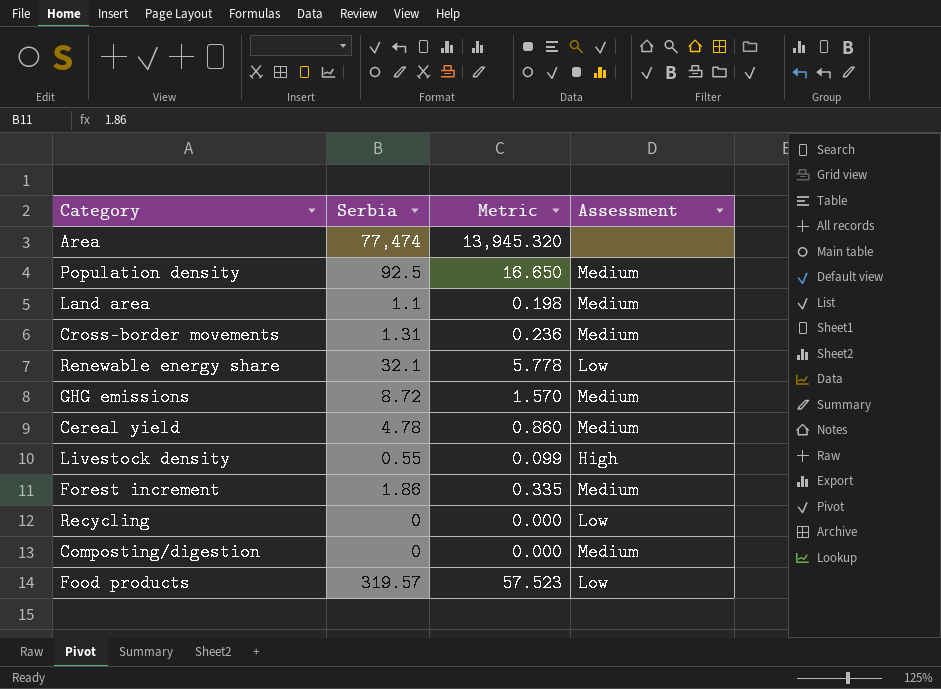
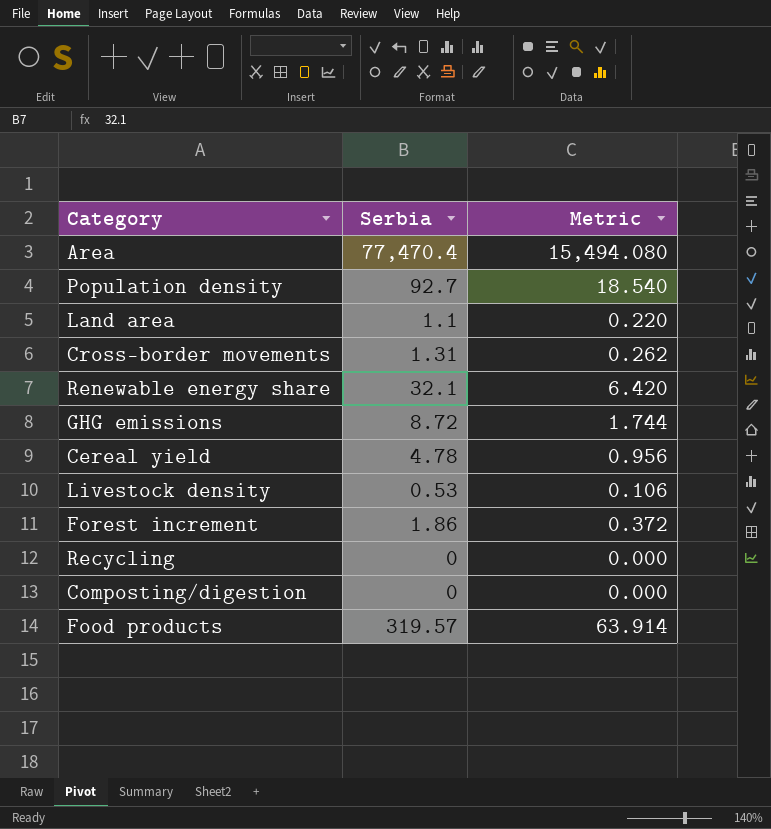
column Assessment | position: 4 -> none
column Metric | formula: [Serbia] * 0.18 -> [Serbia] * 0.2
Area | Serbia: 77,474 -> 77,470.4
Population density | Serbia: 92.5 -> 92.7
Livestock density | Serbia: 0.55 -> 0.53

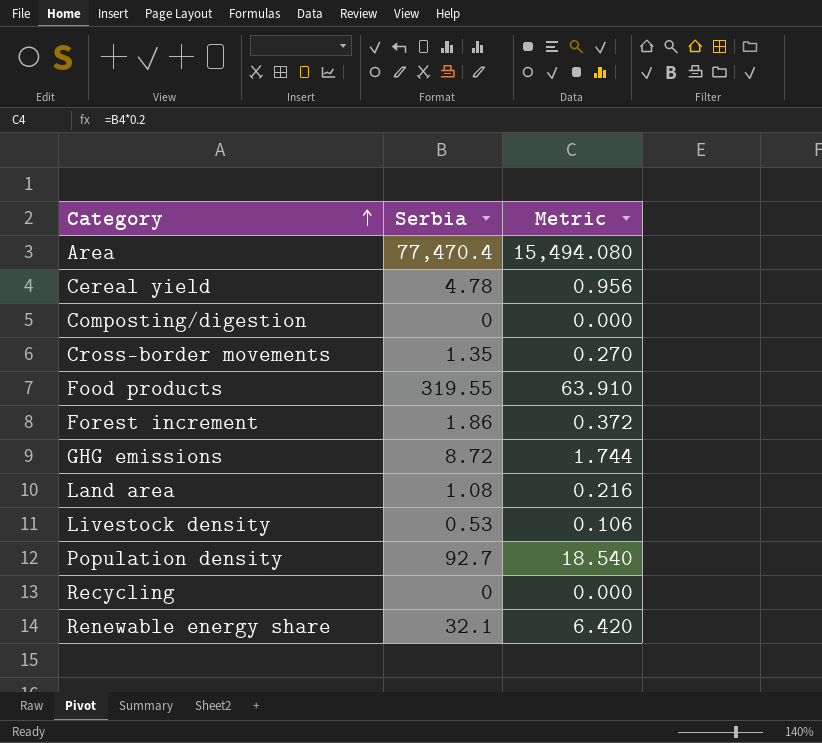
row order: none -> Category ascending
Cross-border movements | Serbia: 1.31 -> 1.35
Cross-border movements | Metric: 0.262 -> 0.270
Food products | Serbia: 319.57 -> 319.55
Food products | Metric: 63.914 -> 63.910
Land area | Serbia: 1.1 -> 1.08
Land area | Metric: 0.220 -> 0.216

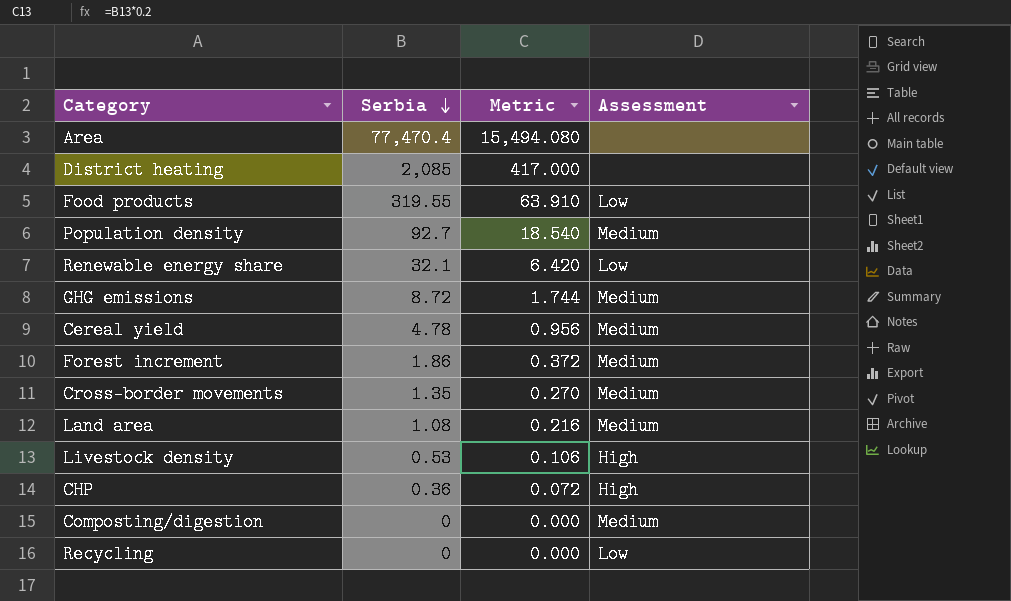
row order: Category ascending -> Serbia descending
column Assessment | position: none -> 4
row District heating: none -> 2,085 | 417.000 | none
row CHP: none -> 0.36 | 0.072 | High

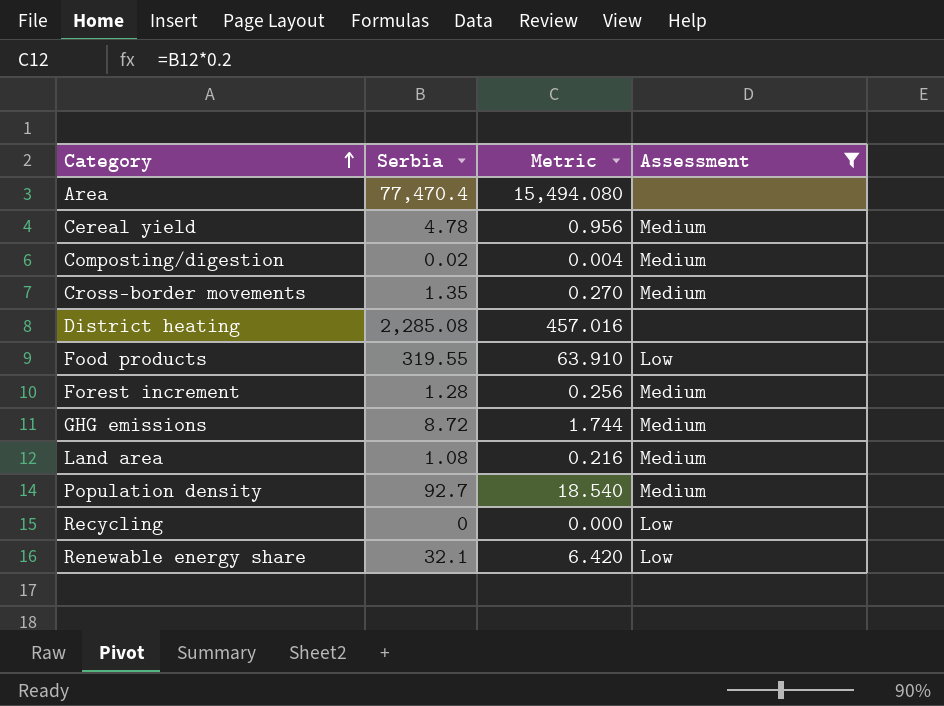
filter: none -> Assessment != High
row order: Serbia descending -> Category ascending
Composting/digestion | Serbia: 0 -> 0.02
Composting/digestion | Metric: 0.000 -> 0.004
District heating | Serbia: 2,085 -> 2,285.08
District heating | Metric: 417.000 -> 457.016
Forest increment | Serbia: 1.86 -> 1.28
Forest increment | Metric: 0.372 -> 0.256

